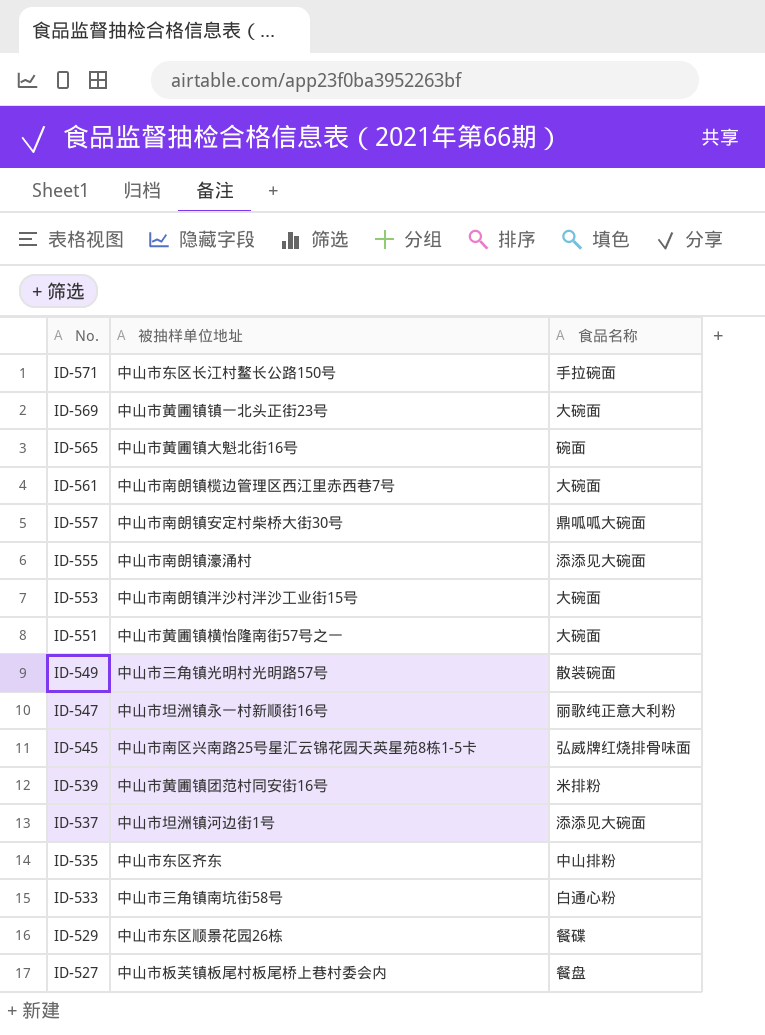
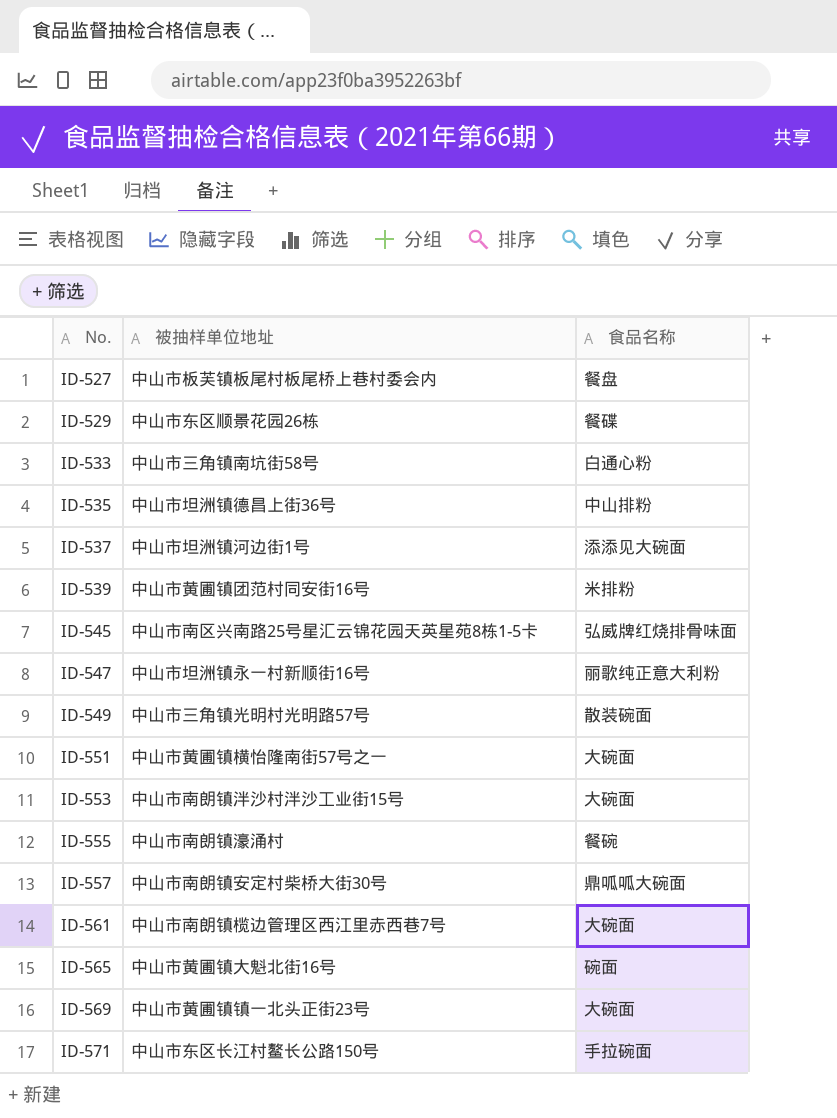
row order: No. descending -> No. ascending
ID-535 | 被抽样单位地址: 中山市东区齐东 -> 中山市坦洲镇德昌上街36号
ID-555 | 食品名称: 添添见大碗面 -> 餐碗

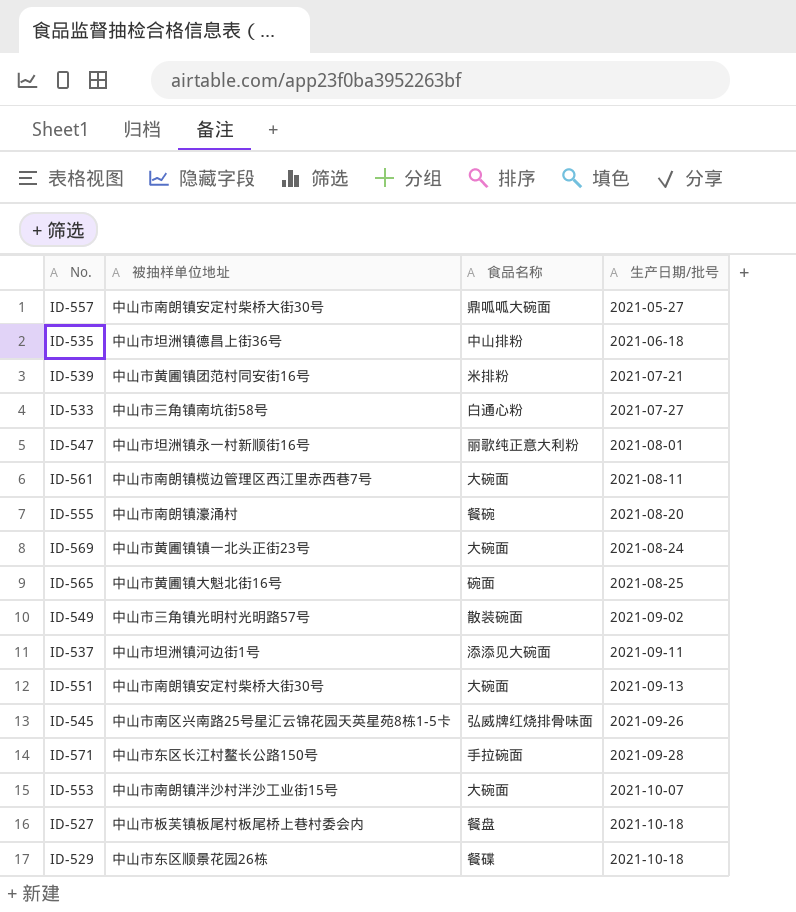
row order: No. ascending -> 生产日期/批号 ascending
column 生产日期/批号 | position: none -> 4
ID-551 | 被抽样单位地址: 中山市黄圃镇横怡隆南街57号之一 -> 中山市南朗镇安定村柴桥大街30号

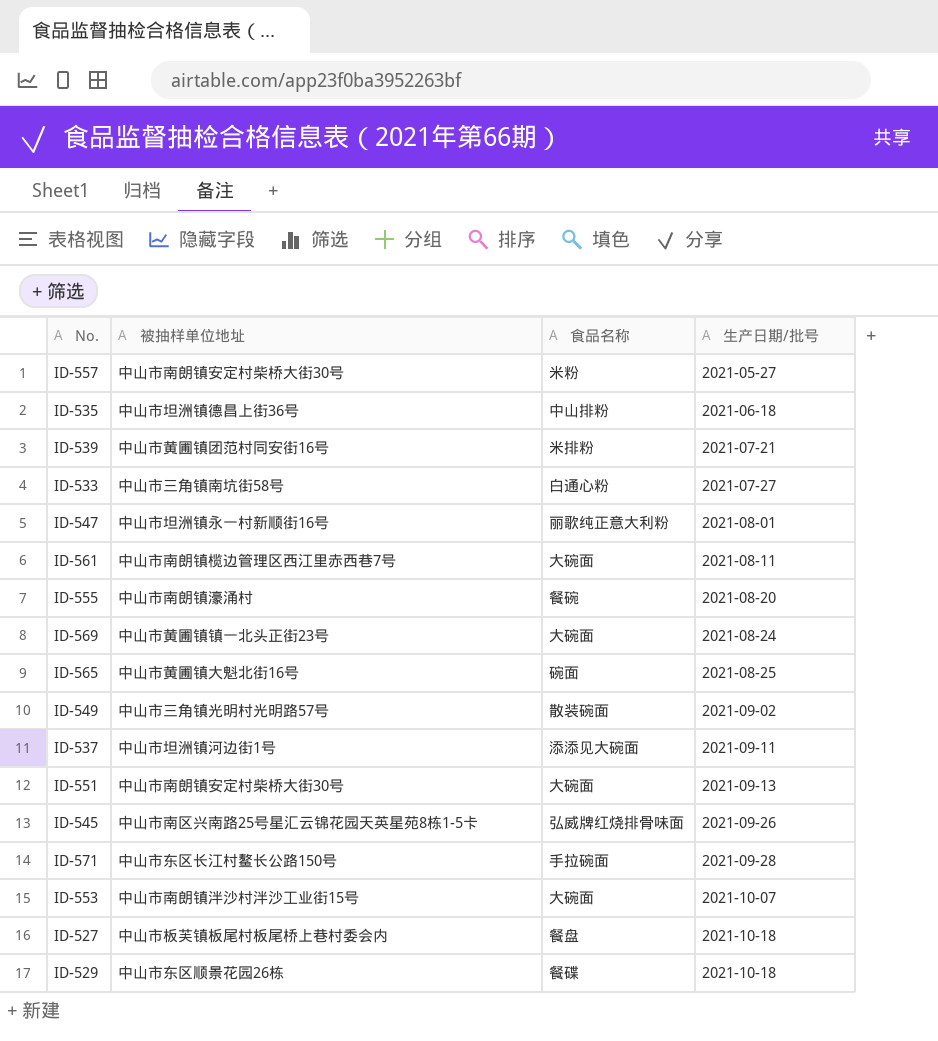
ID-557 | 食品名称: 鼎呱呱大碗面 -> 米粉

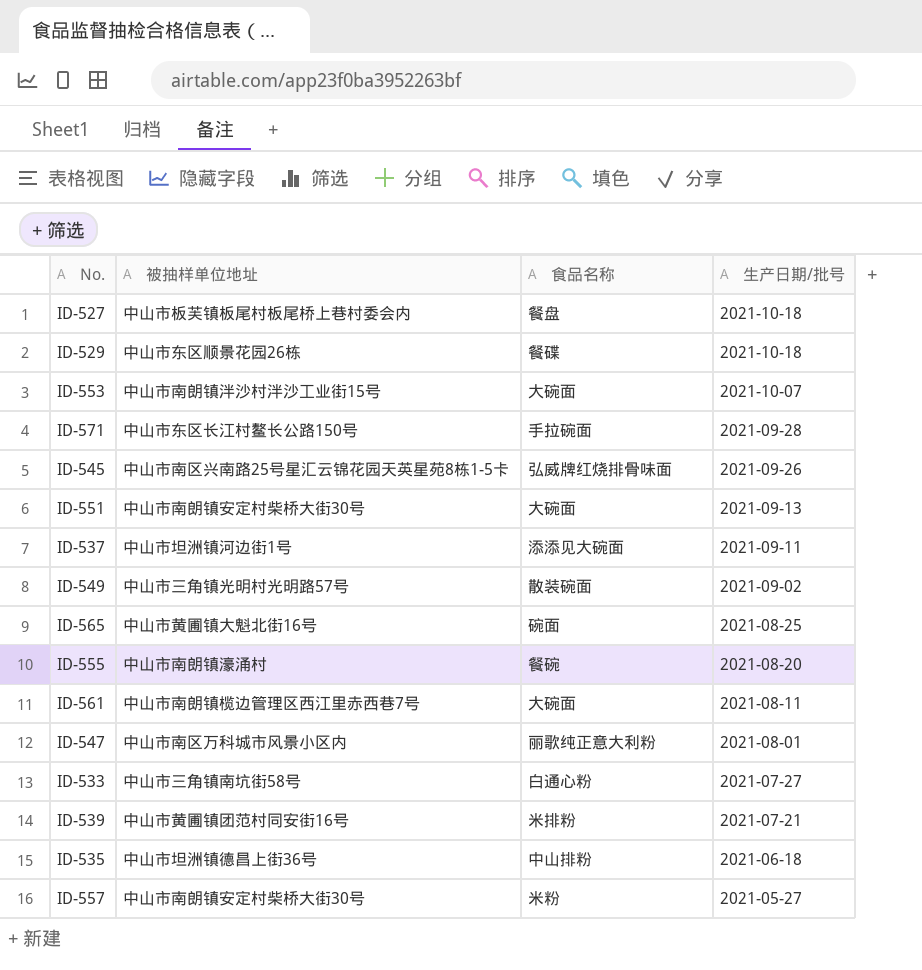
row order: 生产日期/批号 ascending -> 生产日期/批号 descending
row ID-569: 中山市黄圃镇镇一北头正街23号 | 大碗面 | 2021-08-24 -> none
ID-547 | 被抽样单位地址: 中山市坦洲镇永一村新顺街16号 -> 中山市南区万科城市风景小区内

